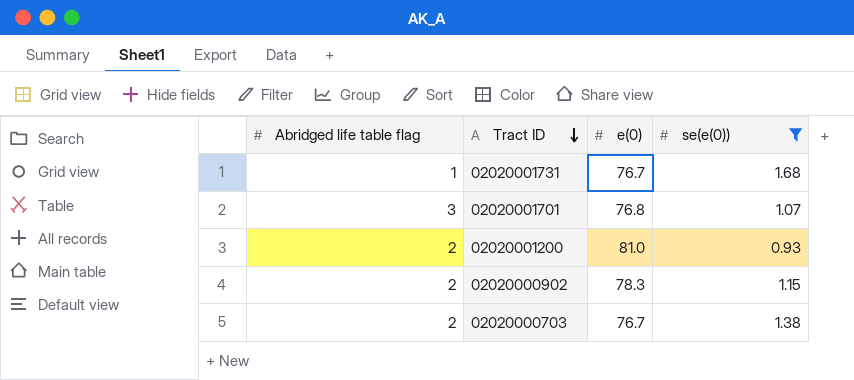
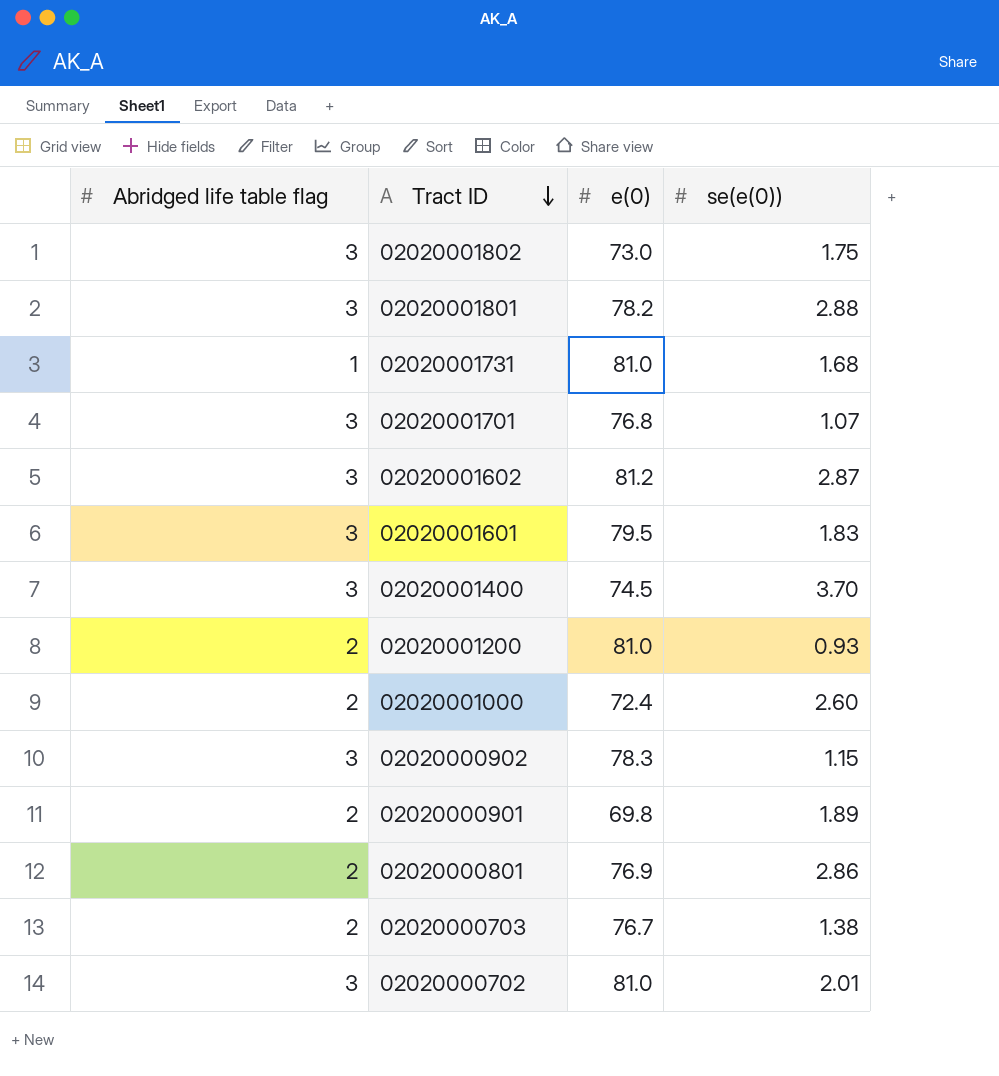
filter: se(e(0)) <= 1.68 -> none
02020001731 | e(0): 76.7 -> 81.0
02020000902 | Abridged life table flag: 2 -> 3

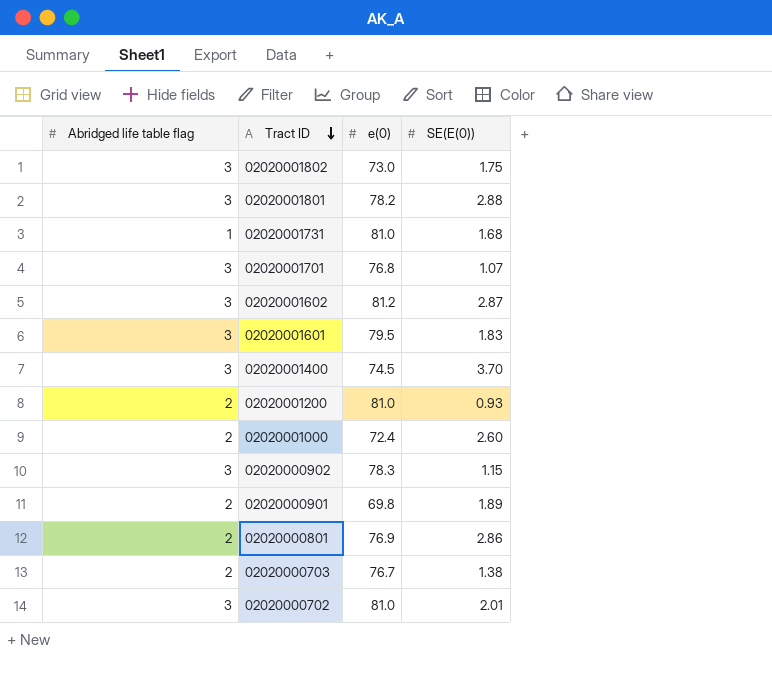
column name: se(e(0)) -> SE(E(0))

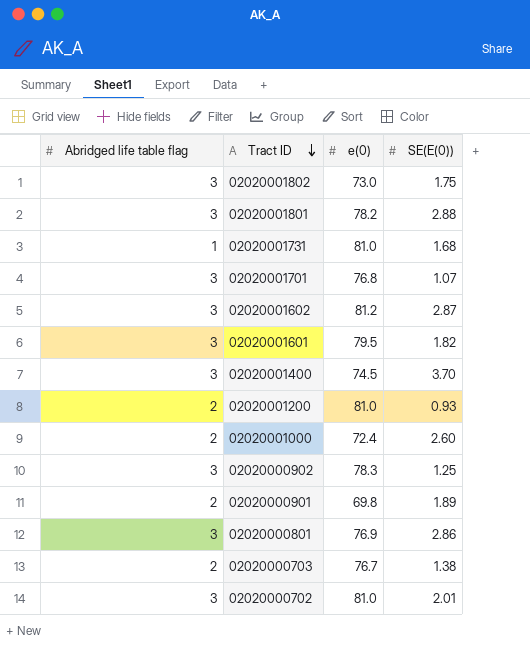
02020001601 | SE(E(0)): 1.83 -> 1.82
02020000902 | SE(E(0)): 1.15 -> 1.25
02020000801 | Abridged life table flag: 2 -> 3

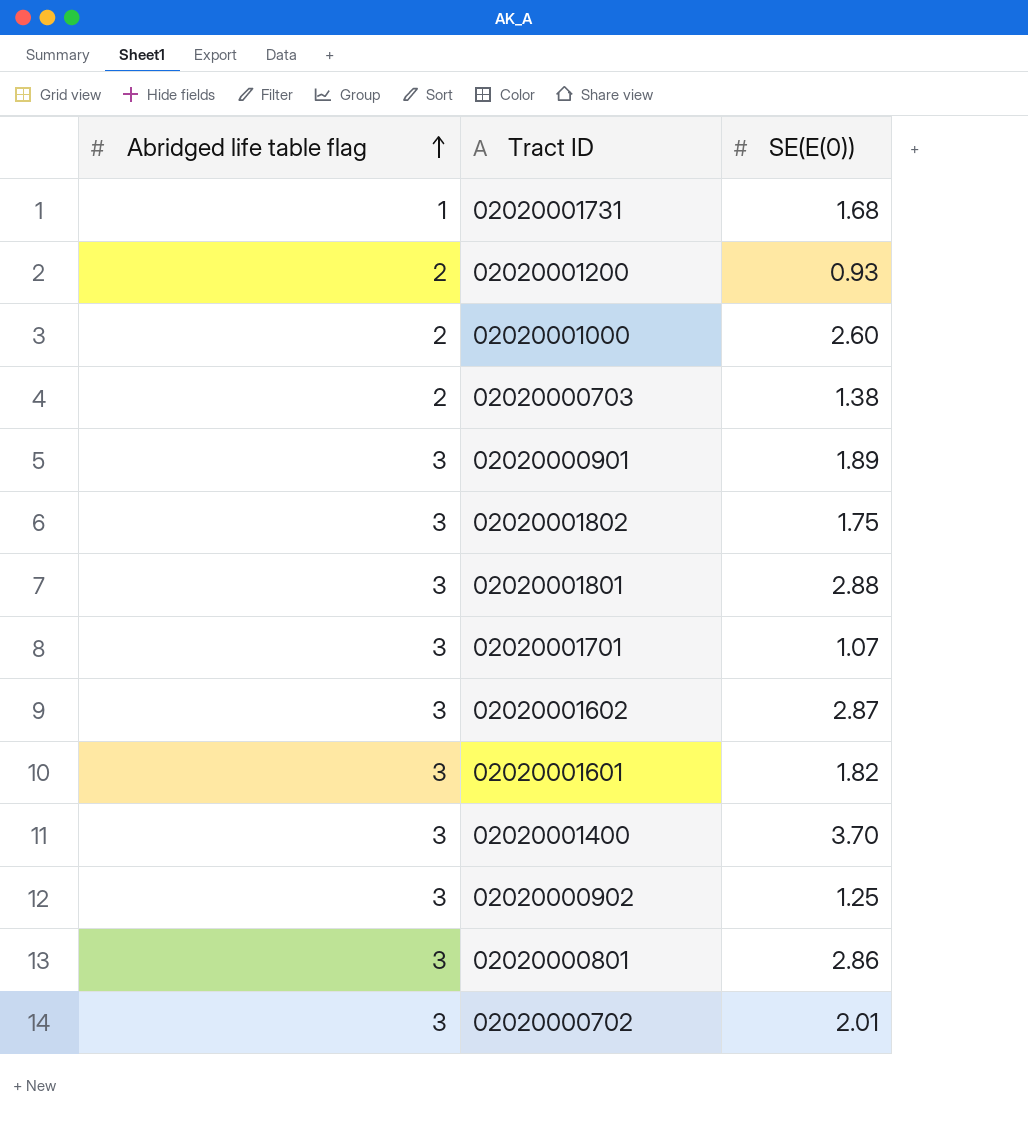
row order: Tract ID descending -> Abridged life table flag ascending
column e(0) | position: 3 -> none
02020000901 | Abridged life table flag: 2 -> 3

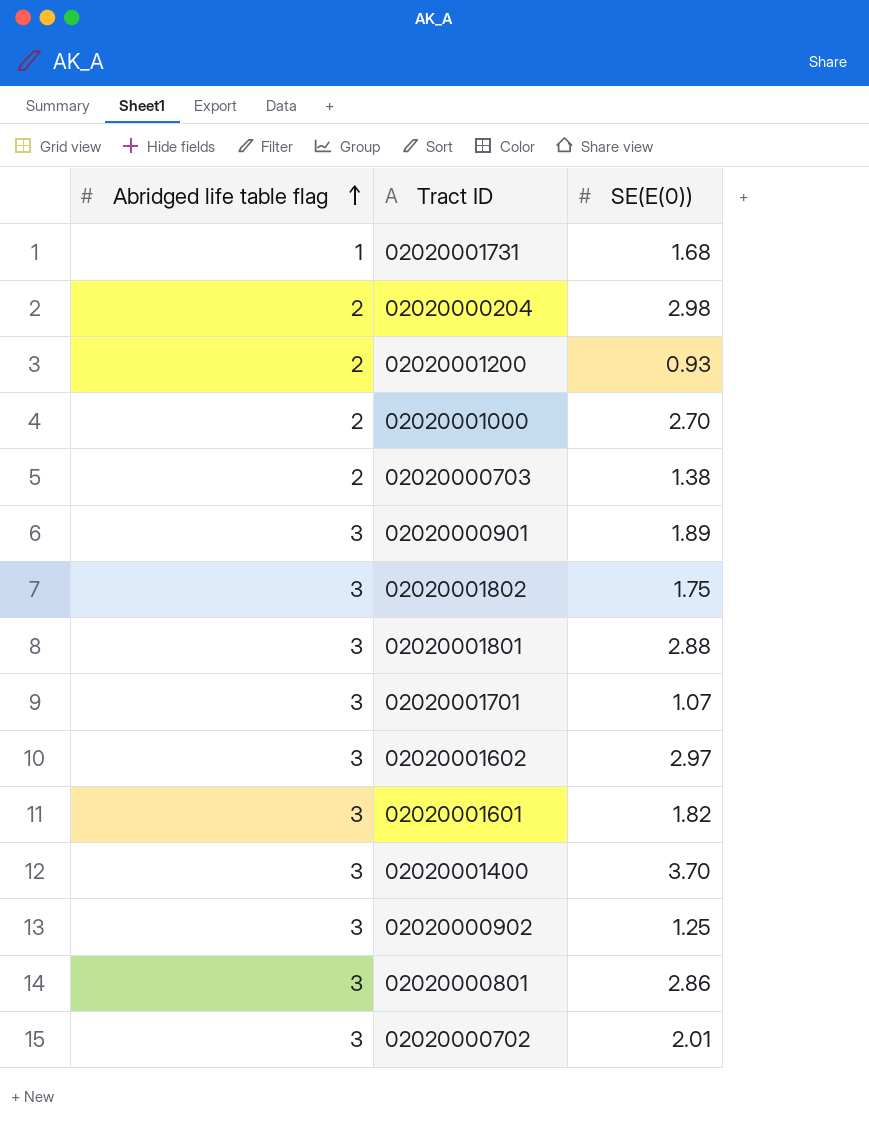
row 02020000204: none -> 2 | 2.98
02020001000 | SE(E(0)): 2.60 -> 2.70
02020001602 | SE(E(0)): 2.87 -> 2.97

